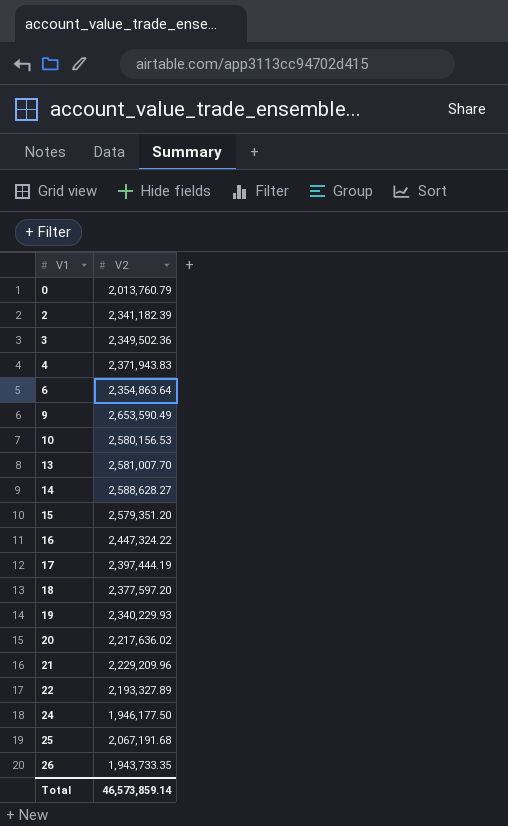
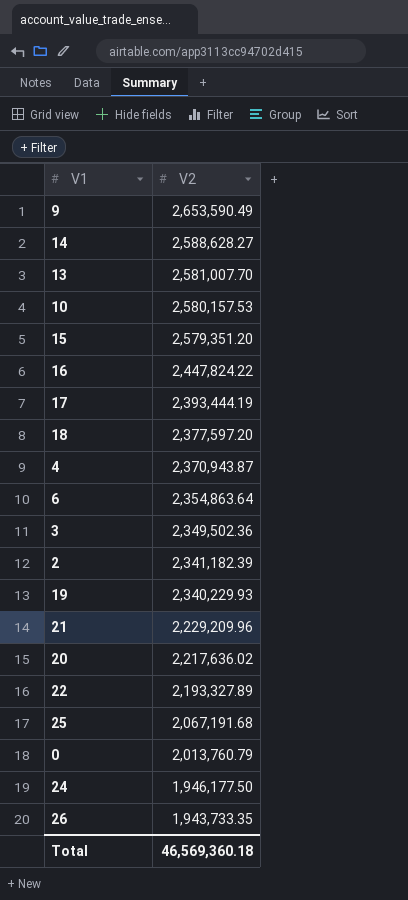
row order: V1 ascending -> V2 descending
10 | V2: 2,580,156.53 -> 2,580,157.53
16 | V2: 2,447,324.22 -> 2,447,824.22
17 | V2: 2,397,444.19 -> 2,393,444.19
4 | V2: 2,371,943.83 -> 2,370,943.87
Total | V2: 46,573,859.14 -> 46,569,360.18

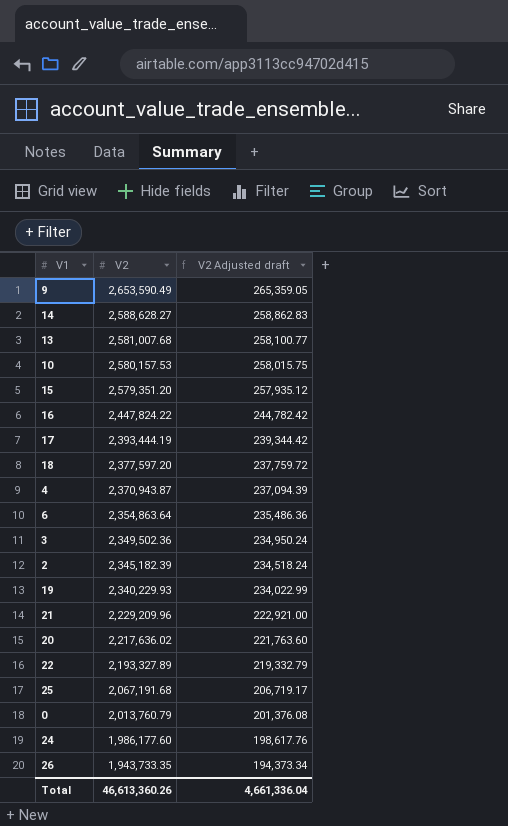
column V2 Adjusted draft | formula: none -> [V2] * 0.1
13 | V2: 2,581,007.70 -> 2,581,007.68
2 | V2: 2,341,182.39 -> 2,345,182.39
24 | V2: 1,946,177.50 -> 1,986,177.60
Total | V2: 46,569,360.18 -> 46,613,360.26

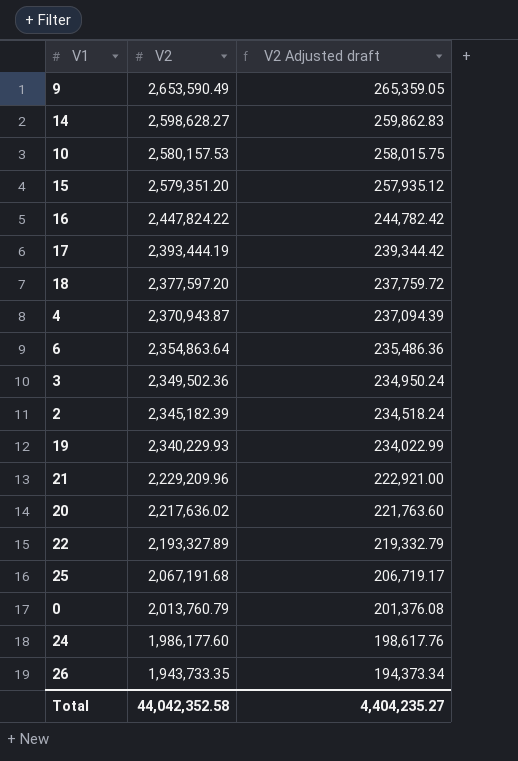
row 13: 2,581,007.68 | 258,100.77 -> none
14 | V2: 2,588,628.27 -> 2,598,628.27
14 | V2 Adjusted draft: 258,862.83 -> 259,862.83
Total | V2: 46,613,360.26 -> 44,042,352.58
Total | V2 Adjusted draft: 4,661,336.04 -> 4,404,235.27

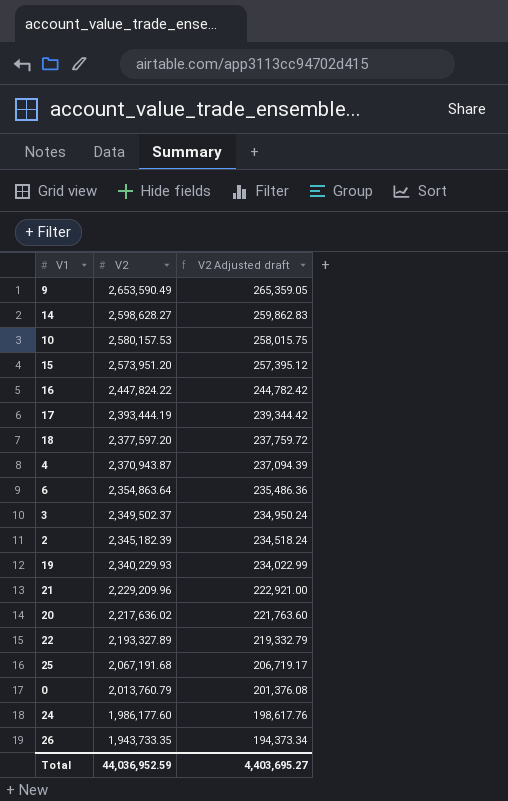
15 | V2: 2,579,351.20 -> 2,573,951.20
15 | V2 Adjusted draft: 257,935.12 -> 257,395.12
3 | V2: 2,349,502.36 -> 2,349,502.37
Total | V2: 44,042,352.58 -> 44,036,952.59
Total | V2 Adjusted draft: 4,404,235.27 -> 4,403,695.27

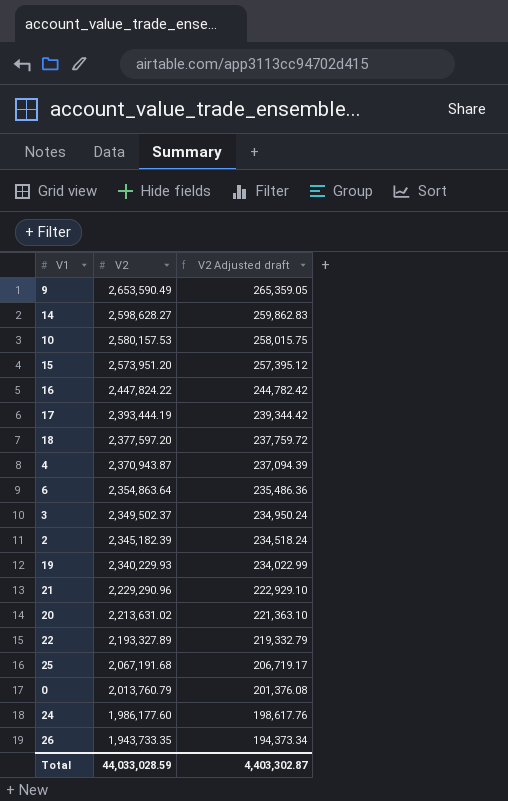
21 | V2: 2,229,209.96 -> 2,229,290.96
21 | V2 Adjusted draft: 222,921.00 -> 222,929.10
20 | V2: 2,217,636.02 -> 2,213,631.02
20 | V2 Adjusted draft: 221,763.60 -> 221,363.10
Total | V2: 44,036,952.59 -> 44,033,028.59
Total | V2 Adjusted draft: 4,403,695.27 -> 4,403,302.87

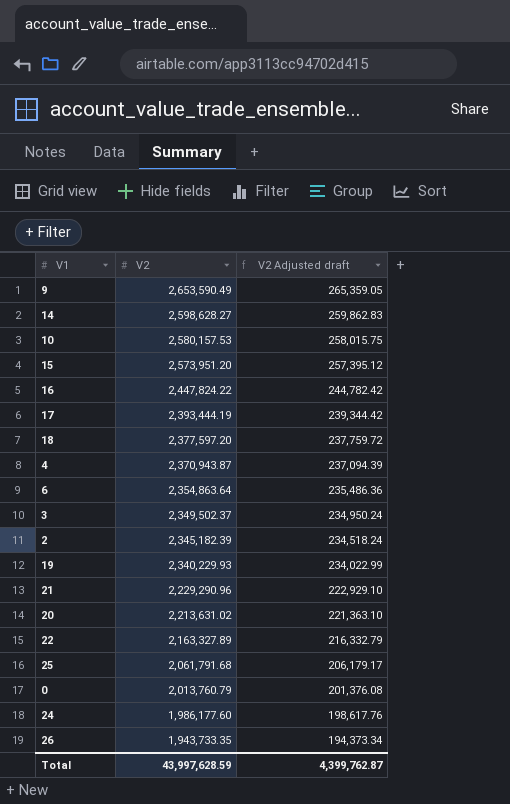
22 | V2: 2,193,327.89 -> 2,163,327.89
22 | V2 Adjusted draft: 219,332.79 -> 216,332.79
25 | V2: 2,067,191.68 -> 2,061,791.68
25 | V2 Adjusted draft: 206,719.17 -> 206,179.17
Total | V2: 44,033,028.59 -> 43,997,628.59
Total | V2 Adjusted draft: 4,403,302.87 -> 4,399,762.87

